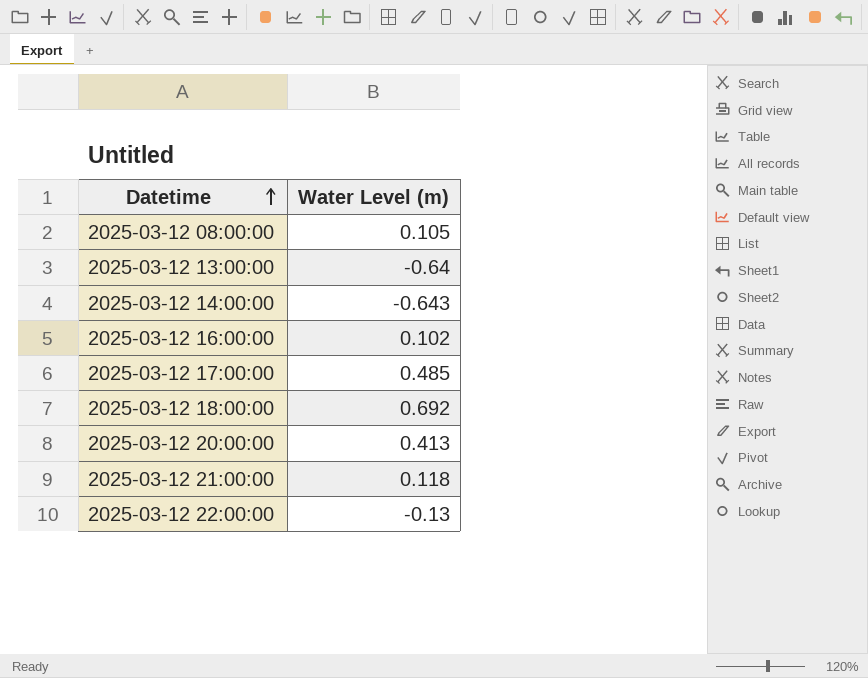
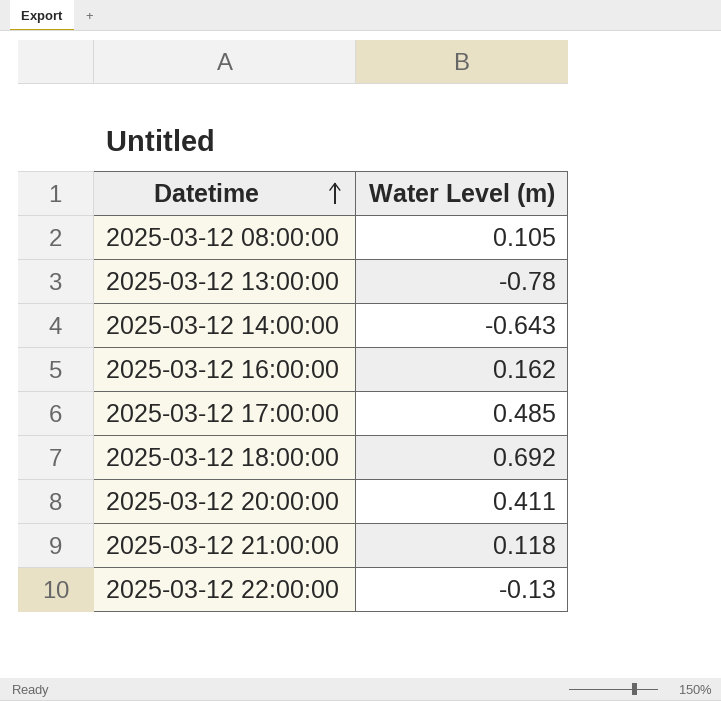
2025-03-12 13:00:00 | Water Level (m): -0.64 -> -0.78
2025-03-12 16:00:00 | Water Level (m): 0.102 -> 0.162
2025-03-12 20:00:00 | Water Level (m): 0.413 -> 0.411

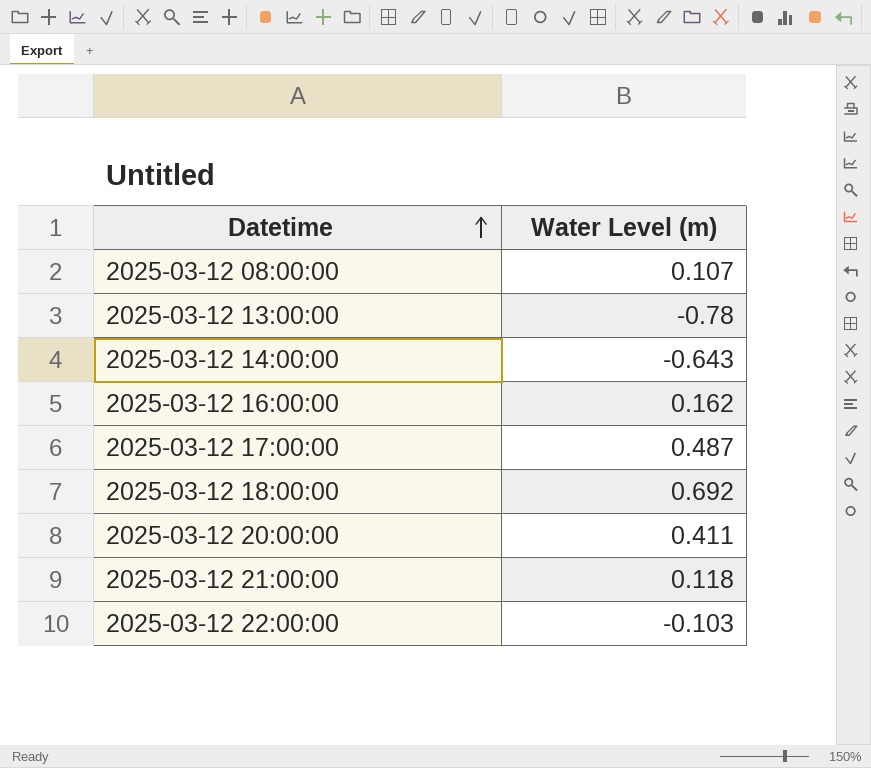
2025-03-12 08:00:00 | Water Level (m): 0.105 -> 0.107
2025-03-12 17:00:00 | Water Level (m): 0.485 -> 0.487
2025-03-12 22:00:00 | Water Level (m): -0.13 -> -0.103

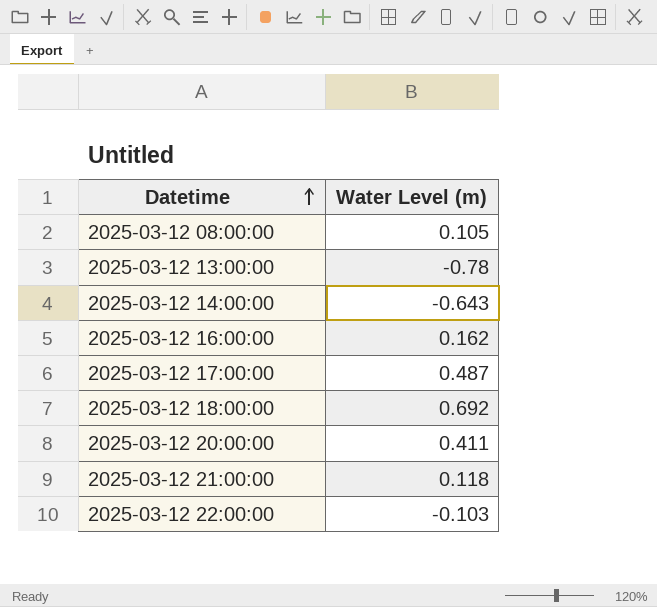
2025-03-12 08:00:00 | Water Level (m): 0.107 -> 0.105

